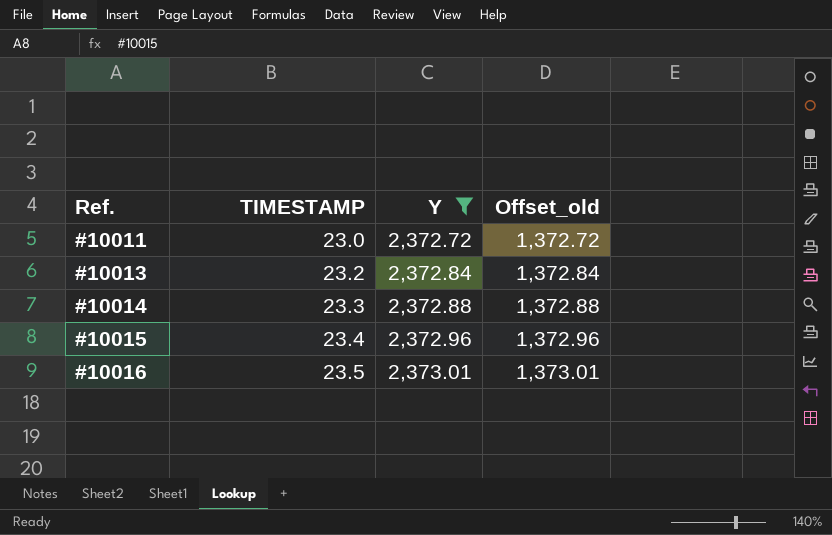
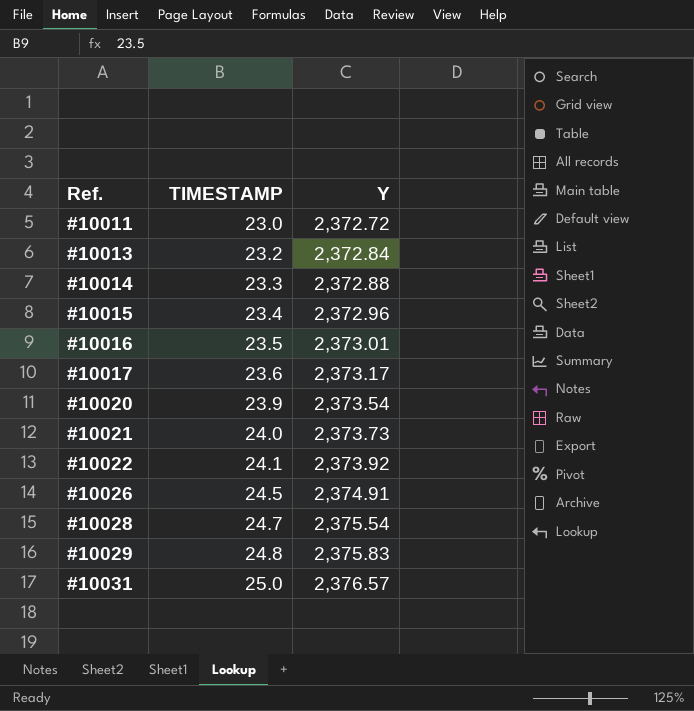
filter: Y <= 2,373.01 -> none
column Offset_old | formula: [Y] - 1000 -> none

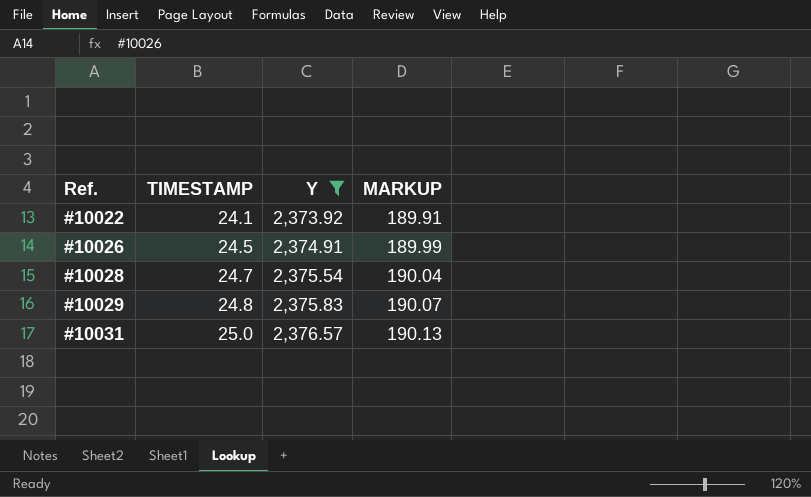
filter: none -> Y >= 2,373.92
column MARKUP | formula: none -> [Y] * 0.08

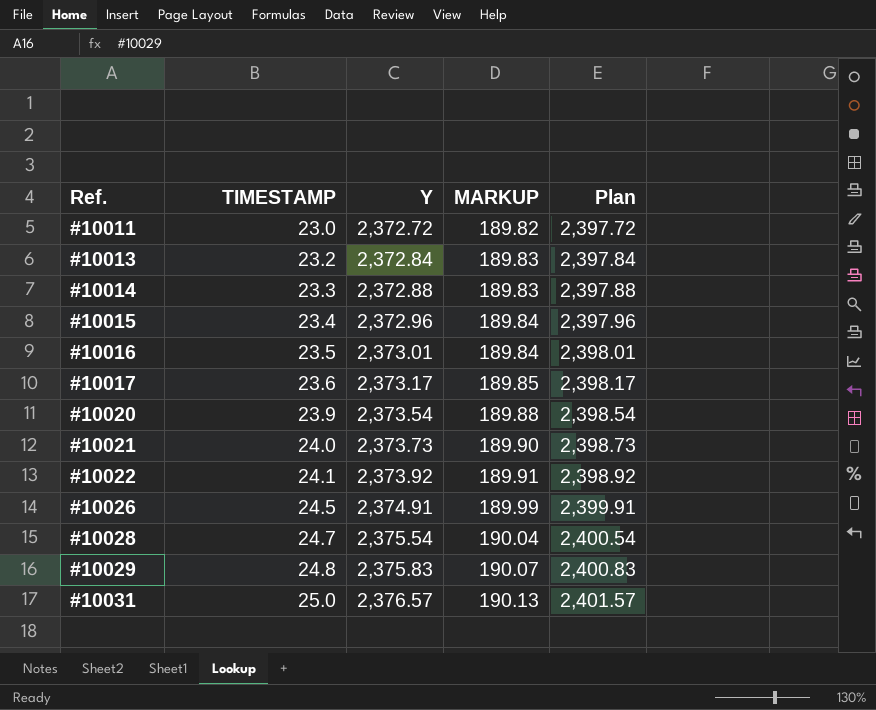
filter: Y >= 2,373.92 -> none
column Plan | formula: none -> [Y] + 25

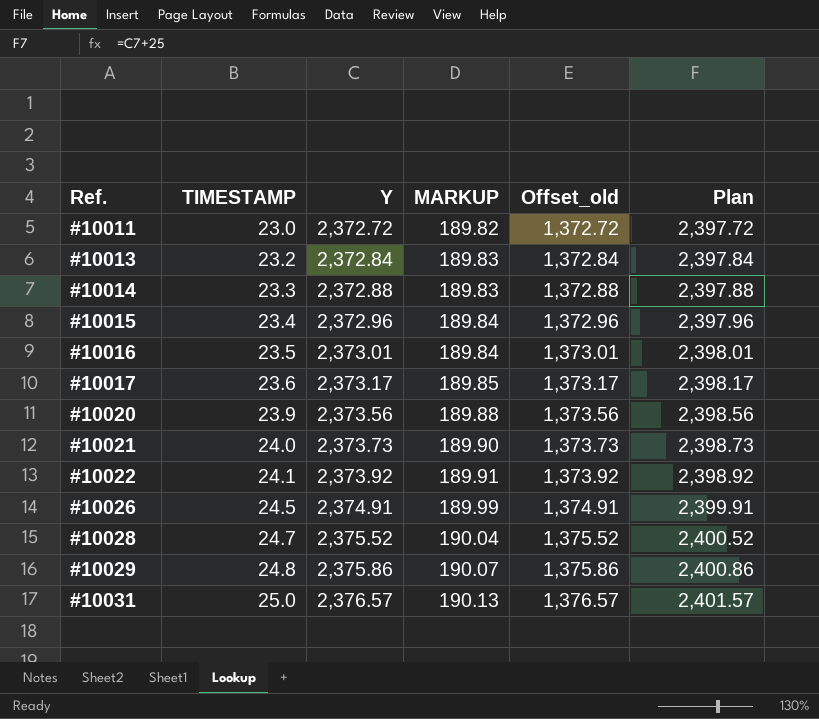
column Offset_old | formula: none -> [Y] - 1000
#10020 | Y: 2,373.54 -> 2,373.56
#10020 | Plan: 2,398.54 -> 2,398.56
#10028 | Y: 2,375.54 -> 2,375.52
#10028 | Plan: 2,400.54 -> 2,400.52
#10029 | Y: 2,375.83 -> 2,375.86
#10029 | Plan: 2,400.83 -> 2,400.86

